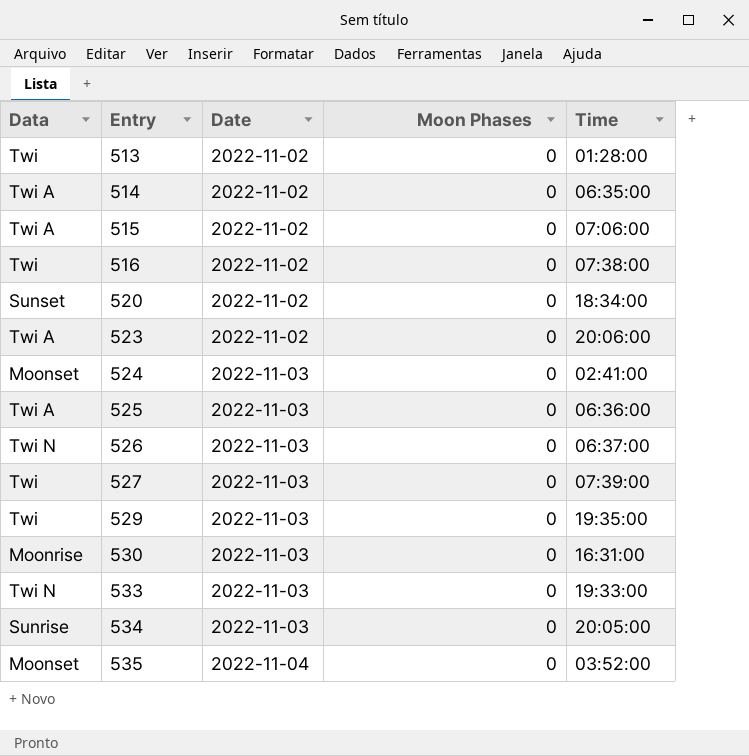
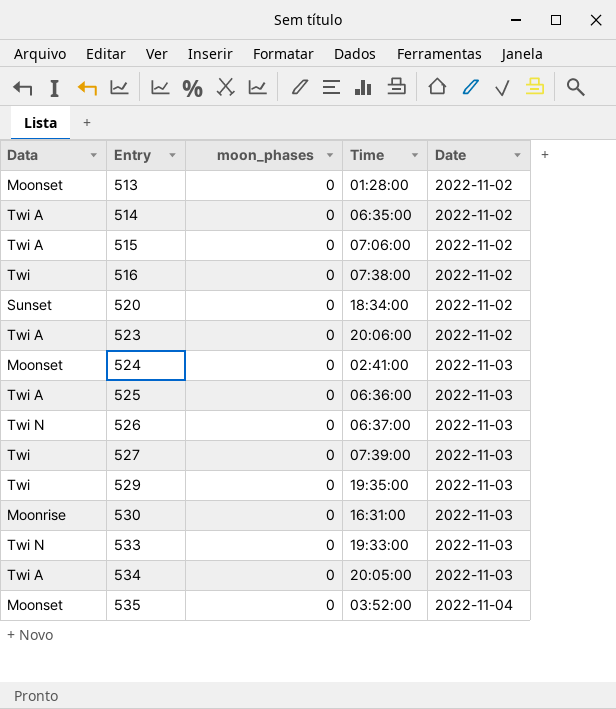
column name: Moon Phases -> moon_phases
column Date | position: 3 -> 5
513 | Data: Twi -> Moonset
534 | Data: Sunrise -> Twi A

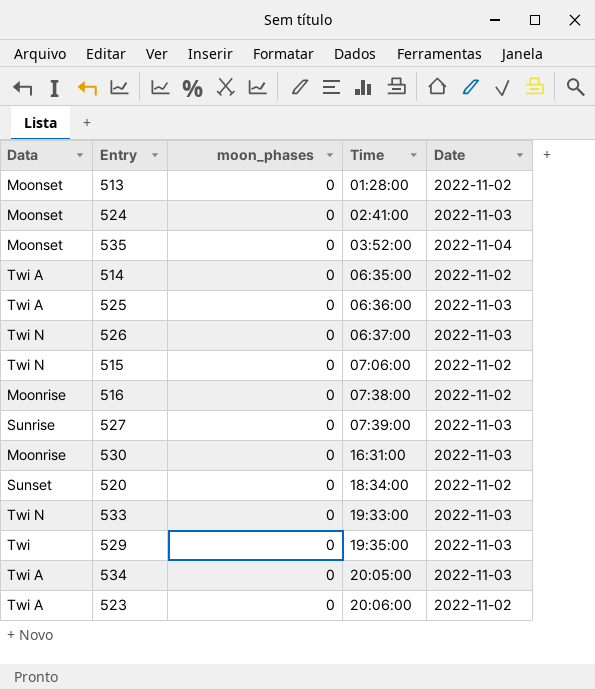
row order: Entry ascending -> Time ascending
515 | Data: Twi A -> Twi N
516 | Data: Twi -> Moonrise
527 | Data: Twi -> Sunrise

